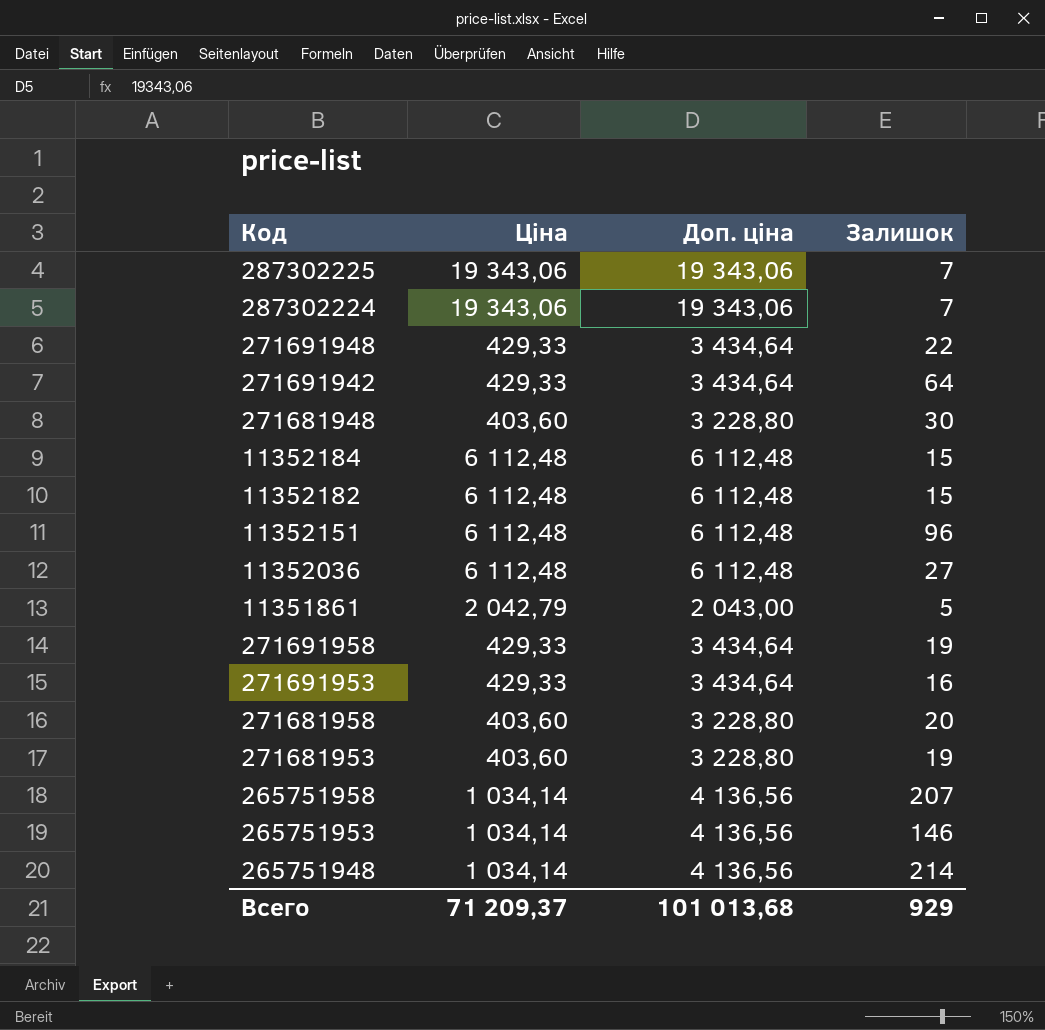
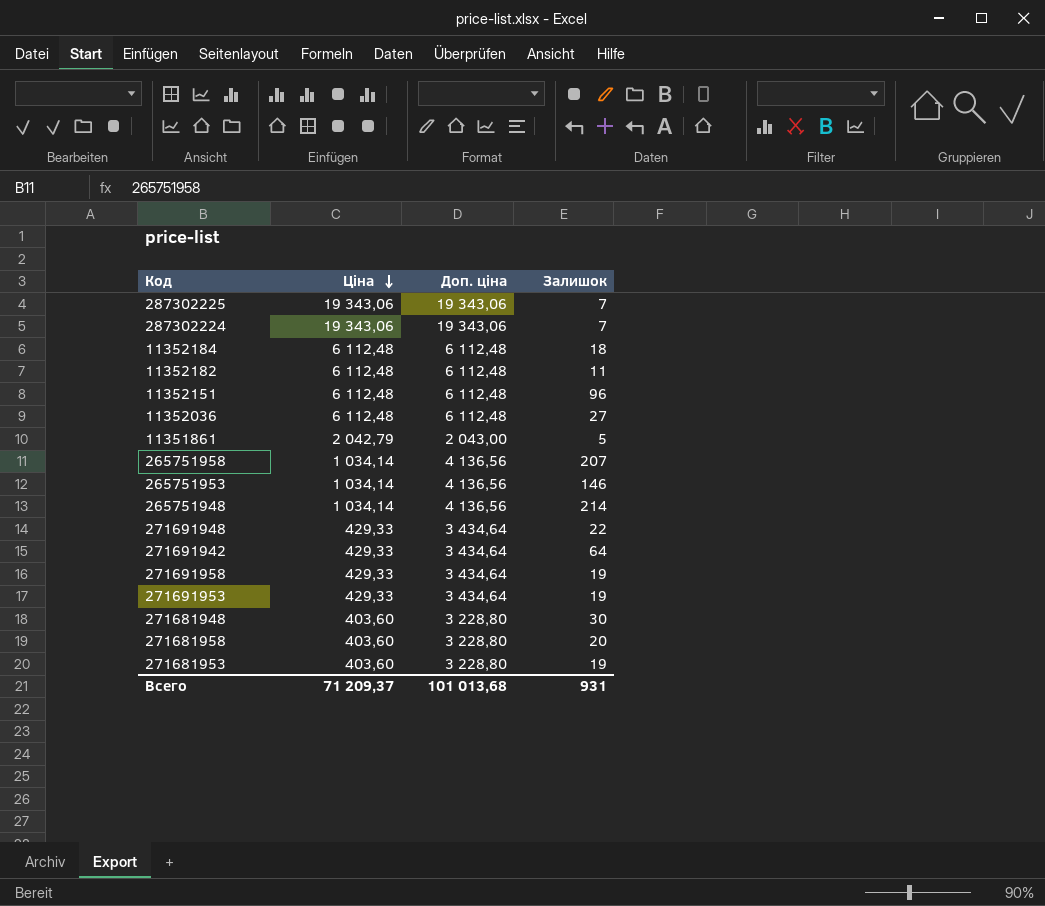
row order: none -> Ціна descending
11352184 | Залишок: 15 -> 18
11352182 | Залишок: 15 -> 11
271691953 | Залишок: 16 -> 19
Всего | Залишок: 929 -> 931

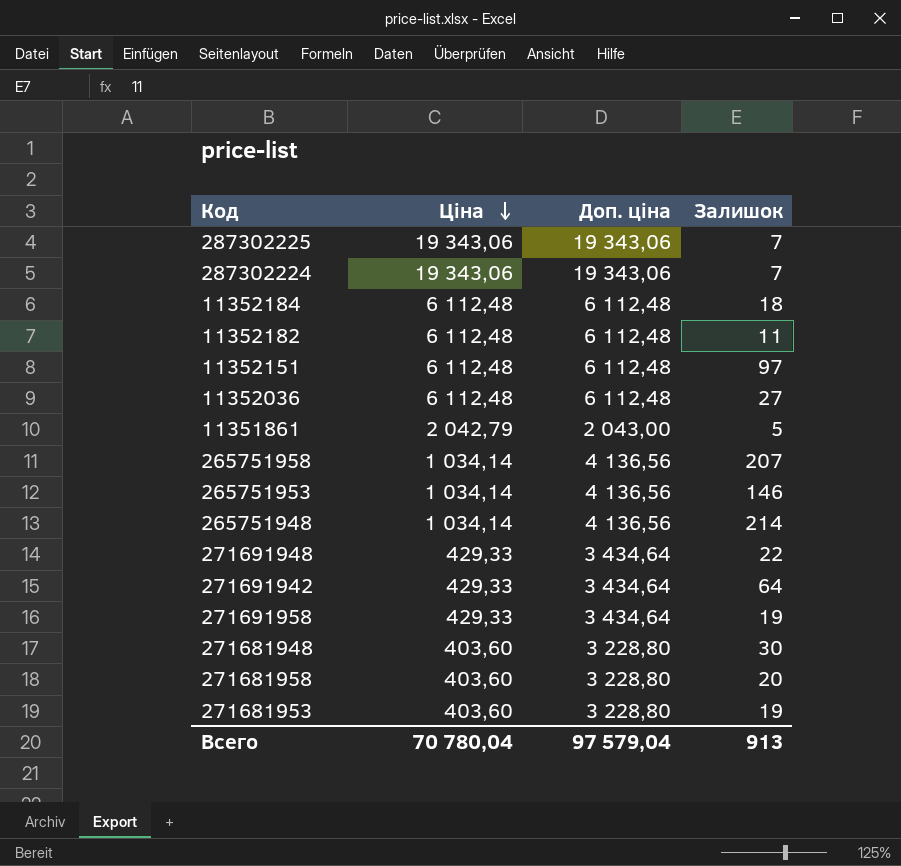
row 271691953: 429,33 | 3 434,64 | 19 -> none
11352151 | Залишок: 96 -> 97
Всего | Ціна: 71 209,37 -> 70 780,04
Всего | Доп. ціна: 101 013,68 -> 97 579,04
Всего | Залишок: 931 -> 913

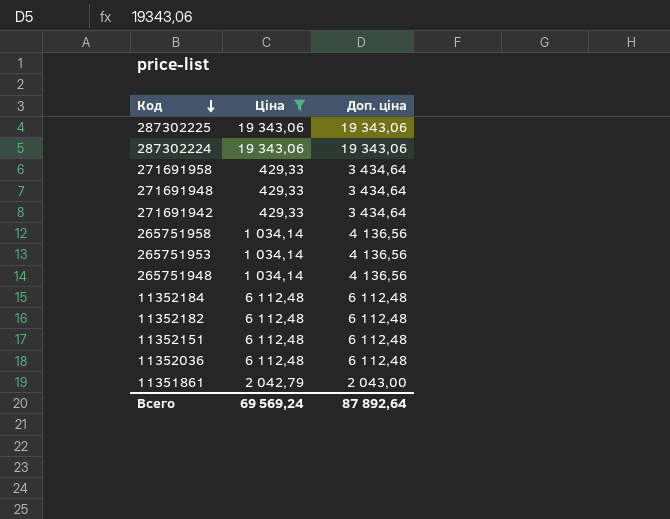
filter: none -> Ціна != 403,60
row order: Ціна descending -> Код descending
column Залишок | position: 4 -> none
Всего | Ціна: 70 780,04 -> 69 569,24
Всего | Доп. ціна: 97 579,04 -> 87 892,64

